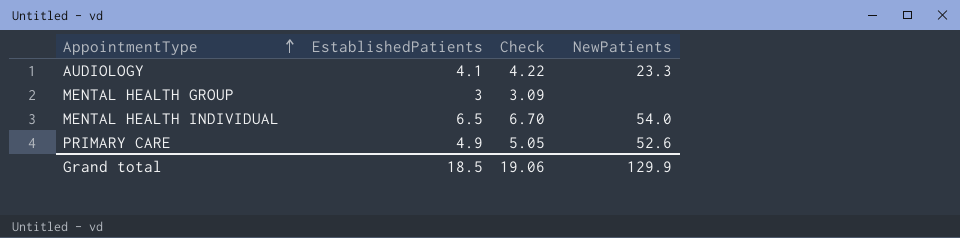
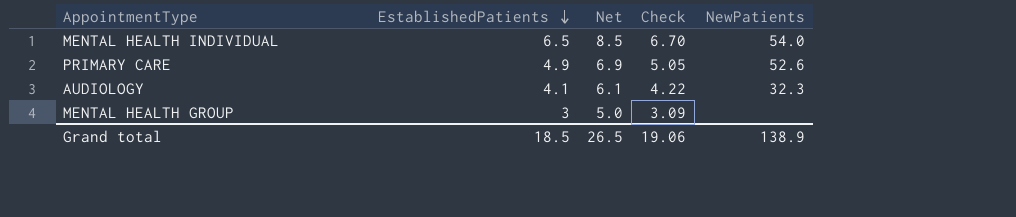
row order: AppointmentType ascending -> EstablishedPatients descending
column Net | formula: none -> [EstablishedPatients] + 2
AUDIOLOGY | NewPatients: 23.3 -> 32.3
Grand total | NewPatients: 129.9 -> 138.9

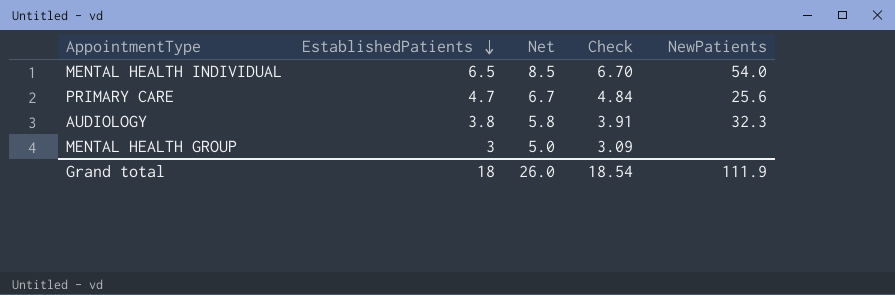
PRIMARY CARE | EstablishedPatients: 4.9 -> 4.7
PRIMARY CARE | Net: 6.9 -> 6.7
PRIMARY CARE | Check: 5.05 -> 4.84
PRIMARY CARE | NewPatients: 52.6 -> 25.6
AUDIOLOGY | EstablishedPatients: 4.1 -> 3.8
AUDIOLOGY | Net: 6.1 -> 5.8
AUDIOLOGY | Check: 4.22 -> 3.91
Grand total | EstablishedPatients: 18.5 -> 18
Grand total | Net: 26.5 -> 26.0
Grand total | Check: 19.06 -> 18.54
Grand total | NewPatients: 138.9 -> 111.9

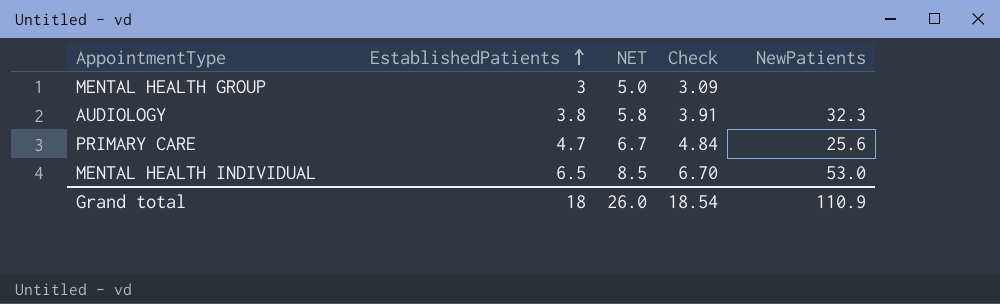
row order: EstablishedPatients descending -> EstablishedPatients ascending
column name: Net -> NET
MENTAL HEALTH INDIVIDUAL | NewPatients: 54.0 -> 53.0
Grand total | NewPatients: 111.9 -> 110.9

